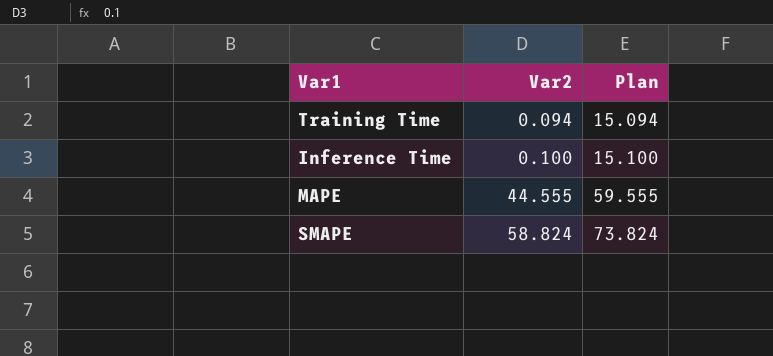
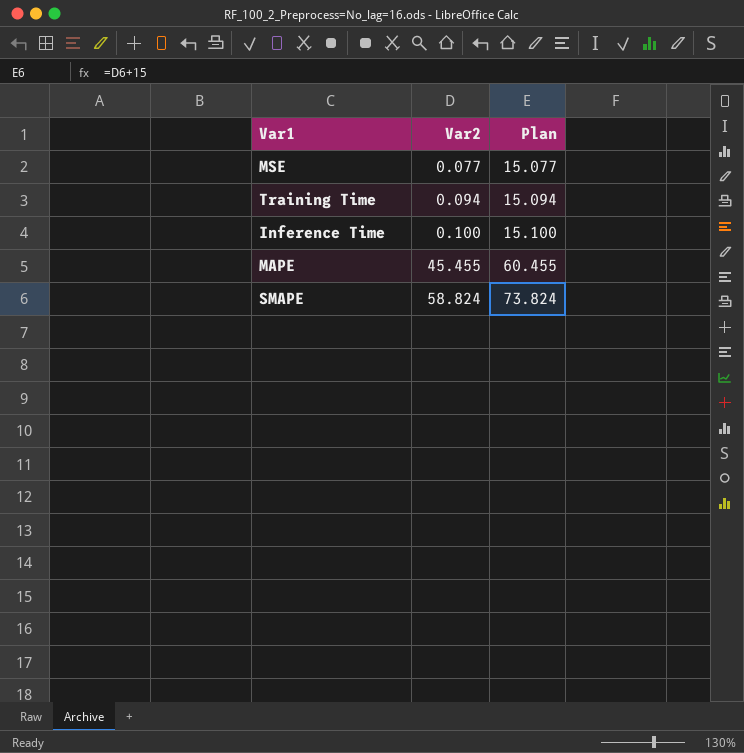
row MSE: none -> 0.077 | 15.077
MAPE | Var2: 44.555 -> 45.455
MAPE | Plan: 59.555 -> 60.455

